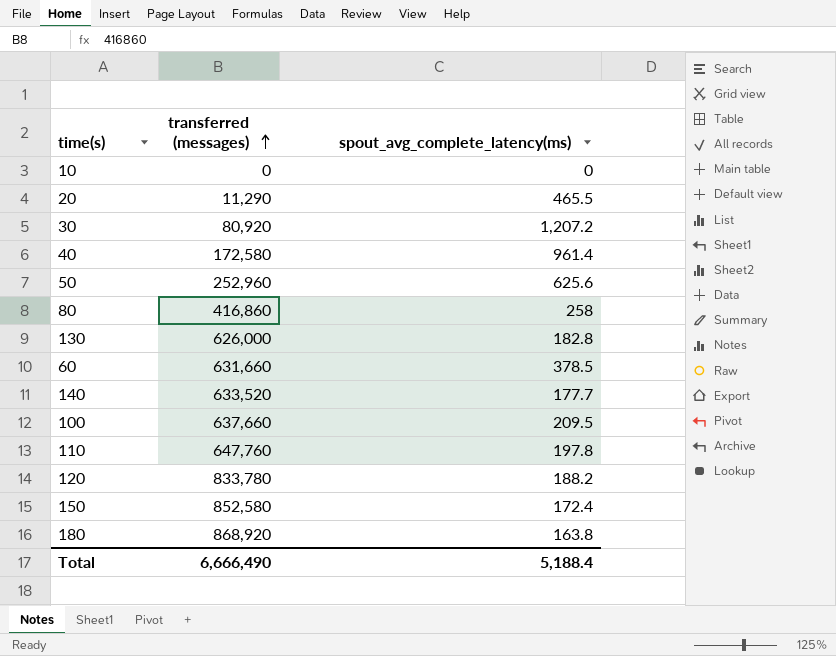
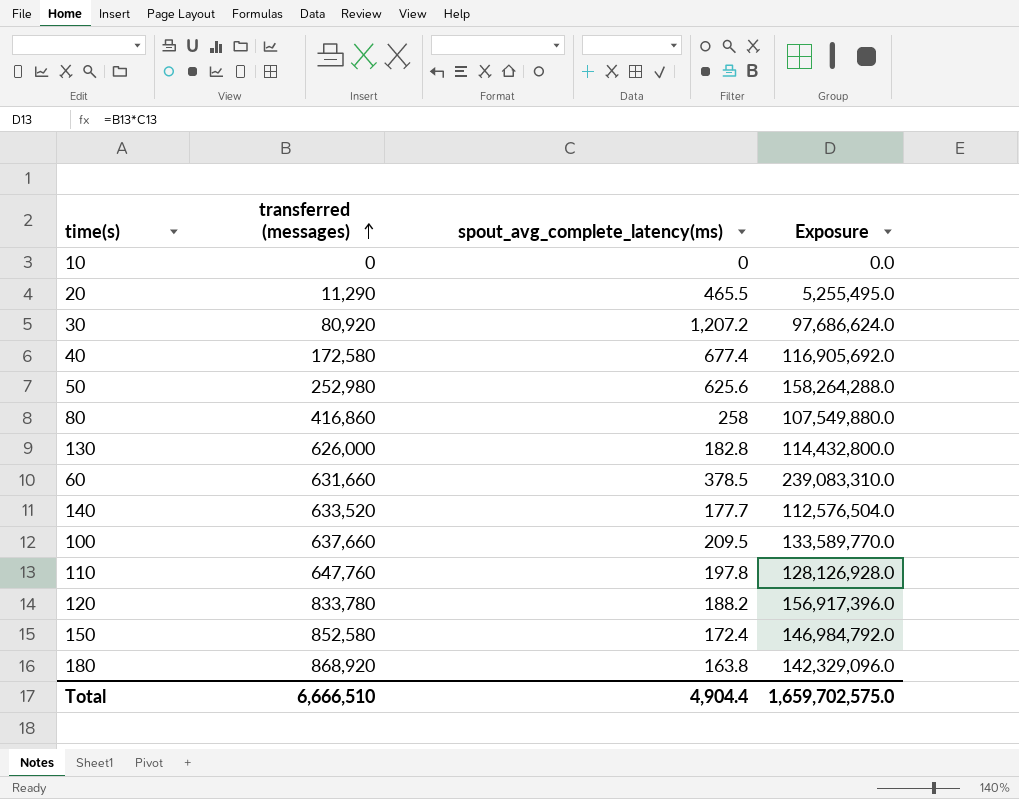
column Exposure | formula: none -> [transferred (messages)] * [spout_avg_complete_latency(ms)]
40 | spout_avg_complete_latency(ms): 961.4 -> 677.4
50 | transferred (messages): 252,960 -> 252,980
Total | transferred (messages): 6,666,490 -> 6,666,510
Total | spout_avg_complete_latency(ms): 5,188.4 -> 4,904.4

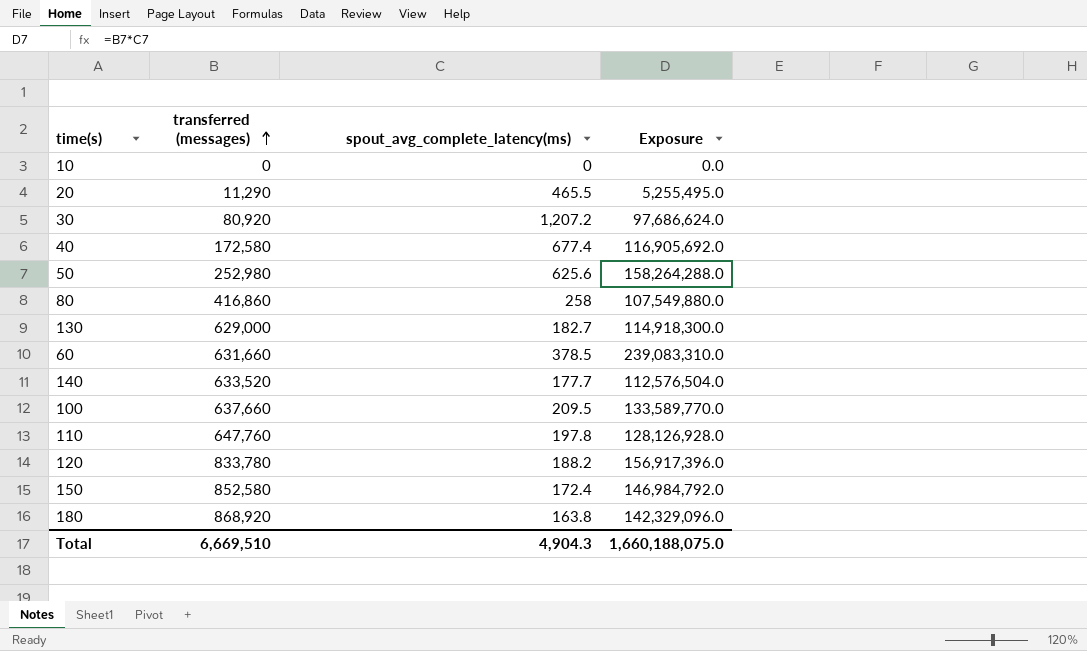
130 | transferred (messages): 626,000 -> 629,000
130 | spout_avg_complete_latency(ms): 182.8 -> 182.7
130 | Exposure: 114,432,800.0 -> 114,918,300.0
Total | transferred (messages): 6,666,510 -> 6,669,510
Total | spout_avg_complete_latency(ms): 4,904.4 -> 4,904.3
Total | Exposure: 1,659,702,575.0 -> 1,660,188,075.0

